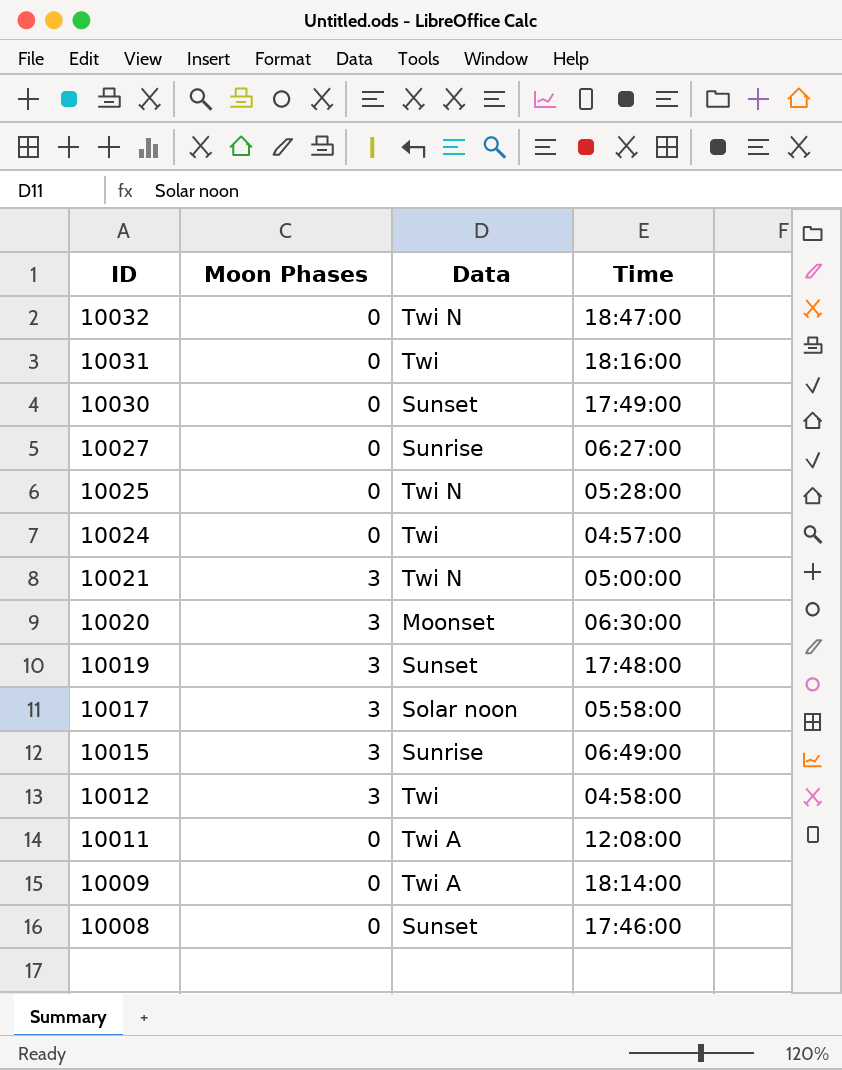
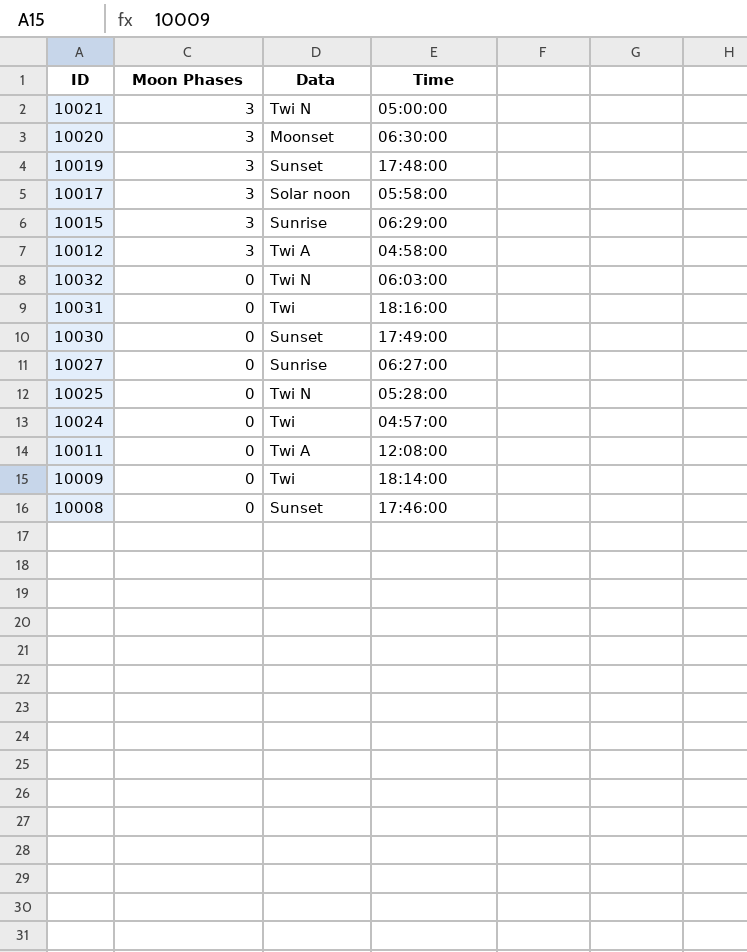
row order: ID descending -> Moon Phases descending
10015 | Time: 06:49:00 -> 06:29:00
10012 | Data: Twi -> Twi A
10032 | Time: 18:47:00 -> 06:03:00
10009 | Data: Twi A -> Twi

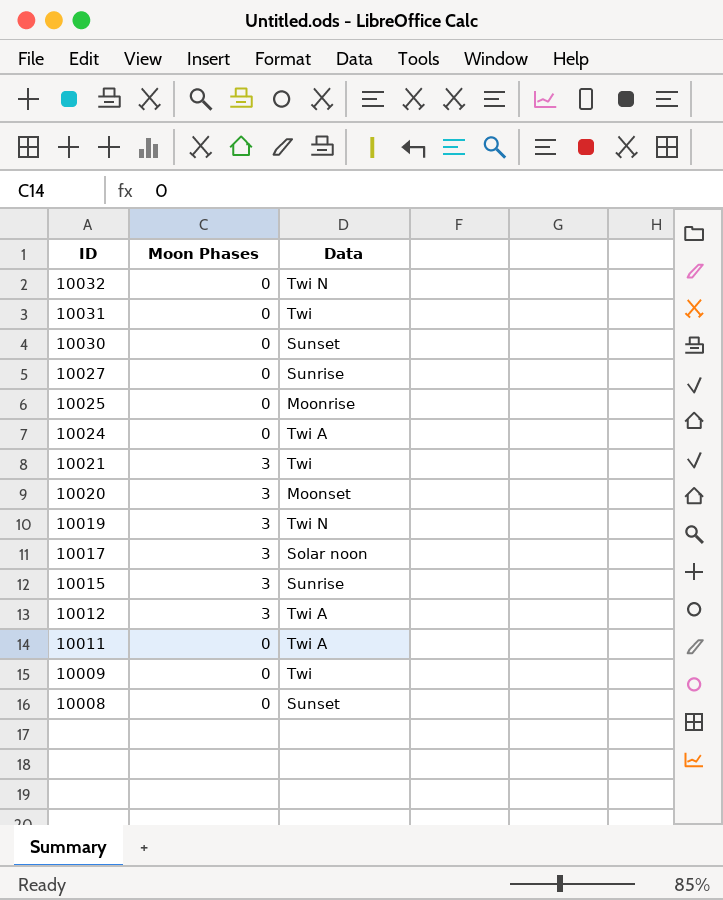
row order: Moon Phases descending -> ID descending
column Time | position: 4 -> none
10025 | Data: Twi N -> Moonrise
10024 | Data: Twi -> Twi A
10021 | Data: Twi N -> Twi
10019 | Data: Sunset -> Twi N

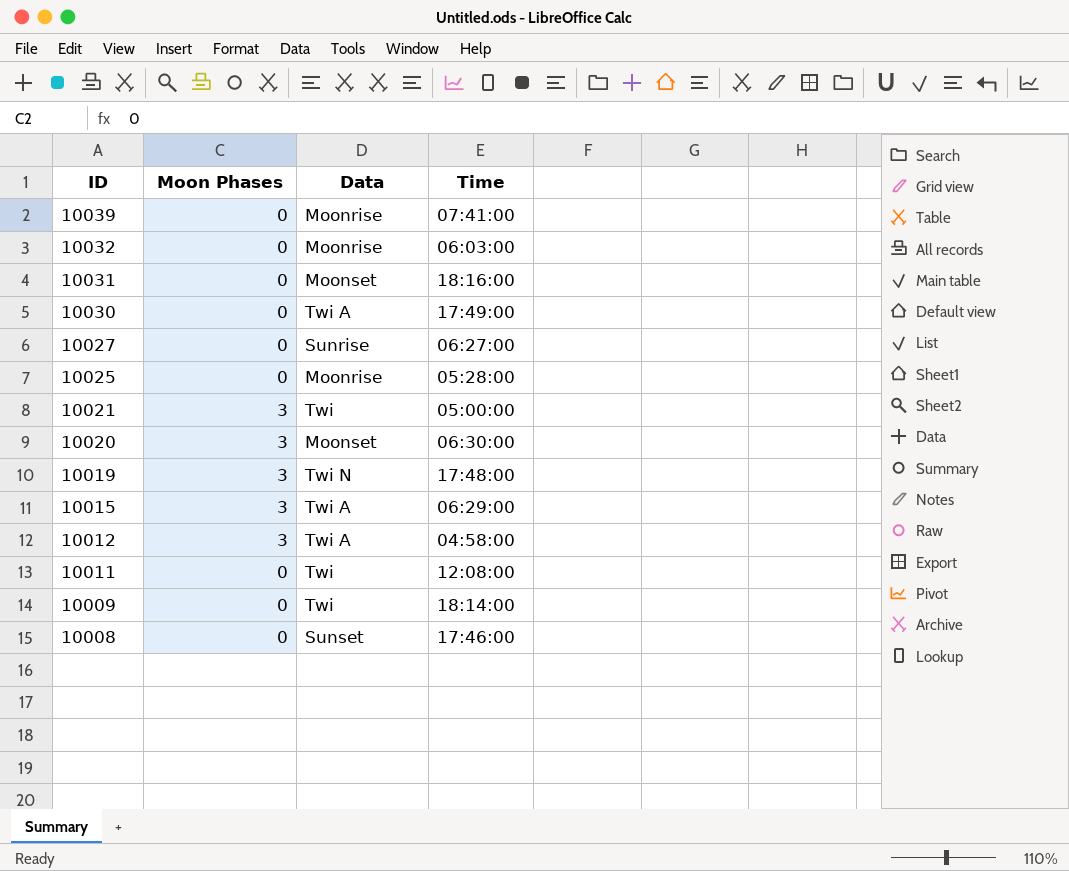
column Time | position: none -> 4
row 10024: 0 | Twi A -> none
row 10017: 3 | Solar noon -> none
row 10039: none -> 0 | Moonrise | 07:41:00
10032 | Data: Twi N -> Moonrise
10031 | Data: Twi -> Moonset
10030 | Data: Sunset -> Twi A
10015 | Data: Sunrise -> Twi A
10011 | Data: Twi A -> Twi

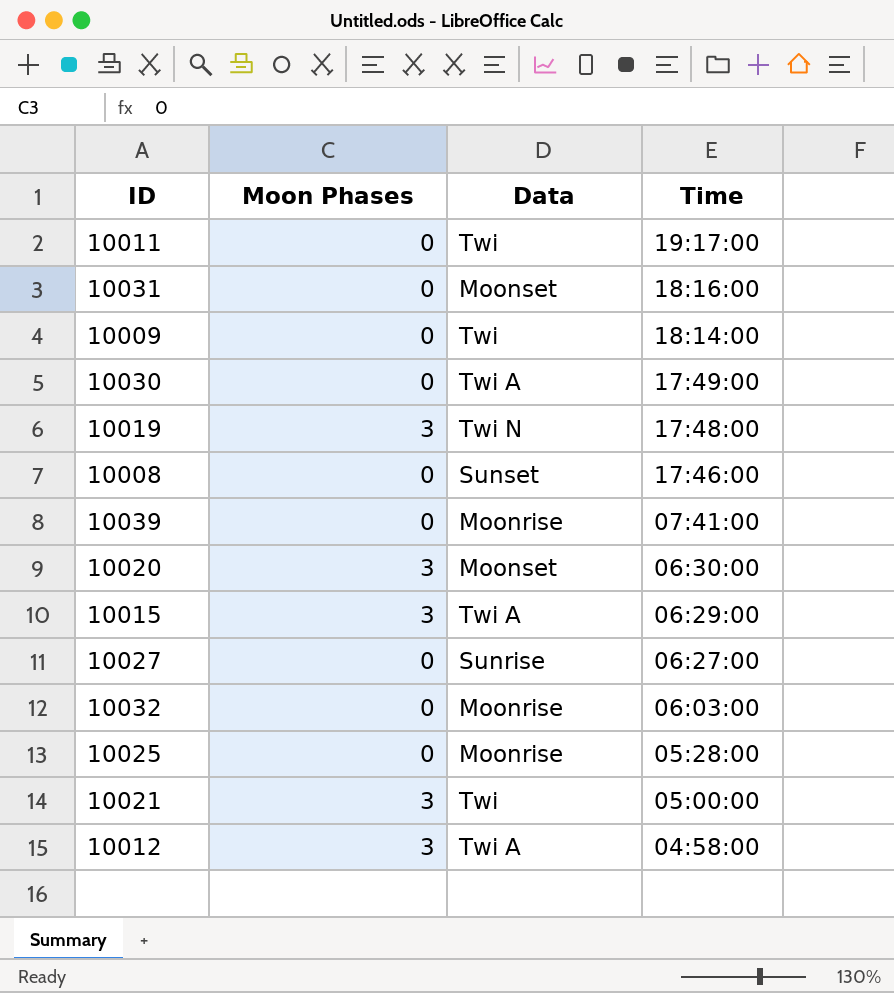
row order: ID descending -> Time descending
10011 | Time: 12:08:00 -> 19:17:00

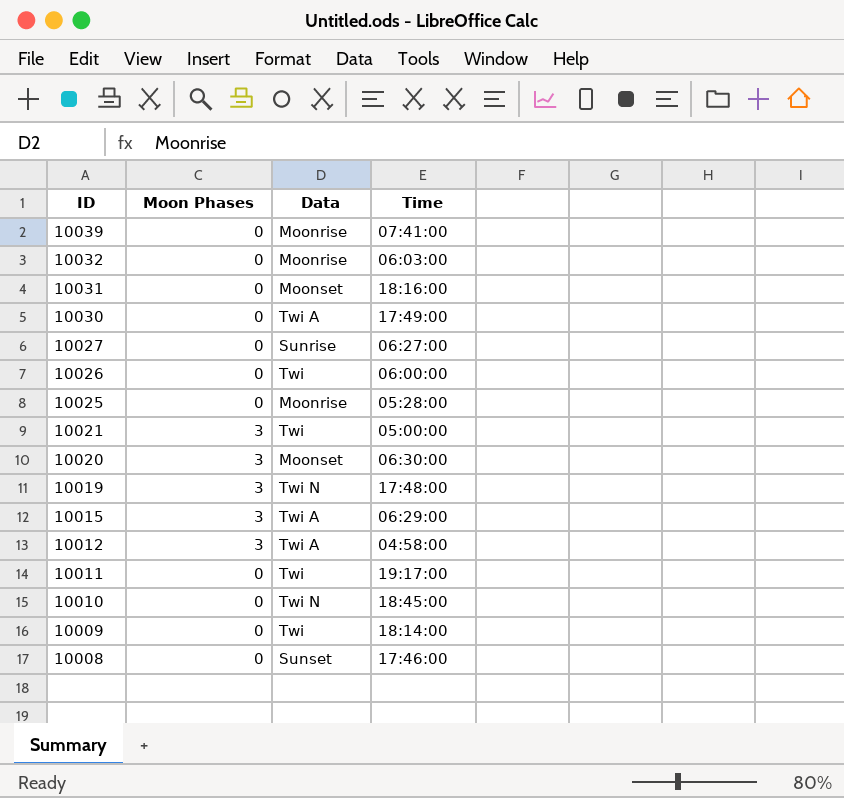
row order: Time descending -> ID descending
row 10026: none -> 0 | Twi | 06:00:00
row 10010: none -> 0 | Twi N | 18:45:00

